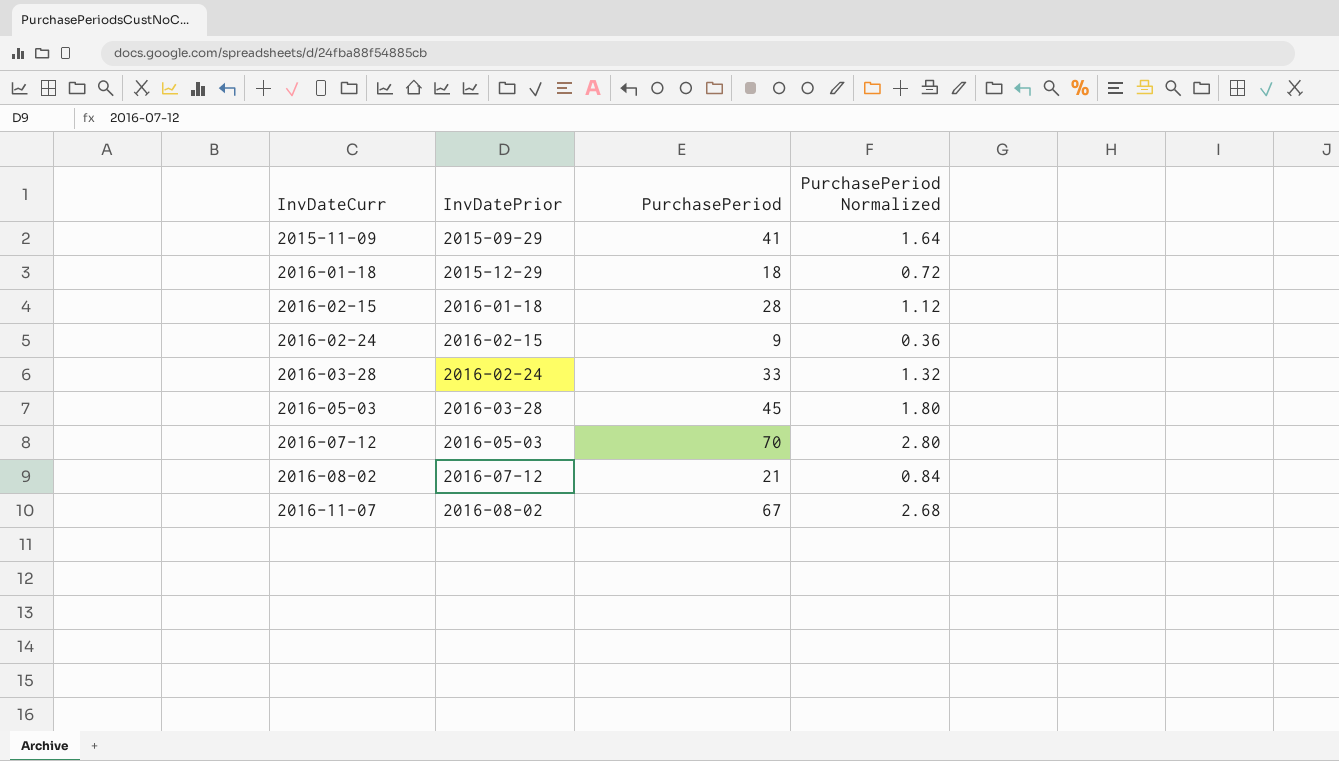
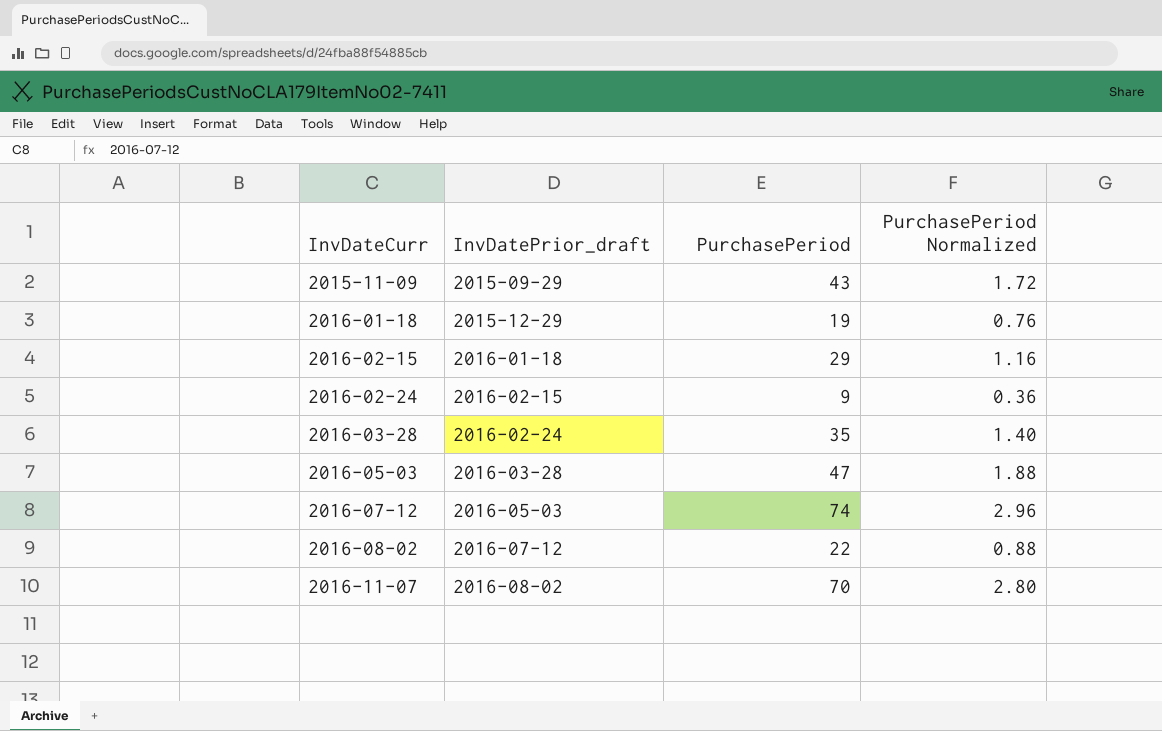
column name: InvDatePrior -> InvDatePrior_draft
2015-11-09 | PurchasePeriod: 41 -> 43
2015-11-09 | PurchasePeriod Normalized: 1.64 -> 1.72
2016-01-18 | PurchasePeriod: 18 -> 19
2016-01-18 | PurchasePeriod Normalized: 0.72 -> 0.76
2016-02-15 | PurchasePeriod: 28 -> 29
2016-02-15 | PurchasePeriod Normalized: 1.12 -> 1.16
2016-03-28 | PurchasePeriod: 33 -> 35
2016-03-28 | PurchasePeriod Normalized: 1.32 -> 1.40
2016-05-03 | PurchasePeriod: 45 -> 47
2016-05-03 | PurchasePeriod Normalized: 1.80 -> 1.88
2016-07-12 | PurchasePeriod: 70 -> 74
2016-07-12 | PurchasePeriod Normalized: 2.80 -> 2.96
2016-08-02 | PurchasePeriod: 21 -> 22
2016-08-02 | PurchasePeriod Normalized: 0.84 -> 0.88
2016-11-07 | PurchasePeriod: 67 -> 70
2016-11-07 | PurchasePeriod Normalized: 2.68 -> 2.80

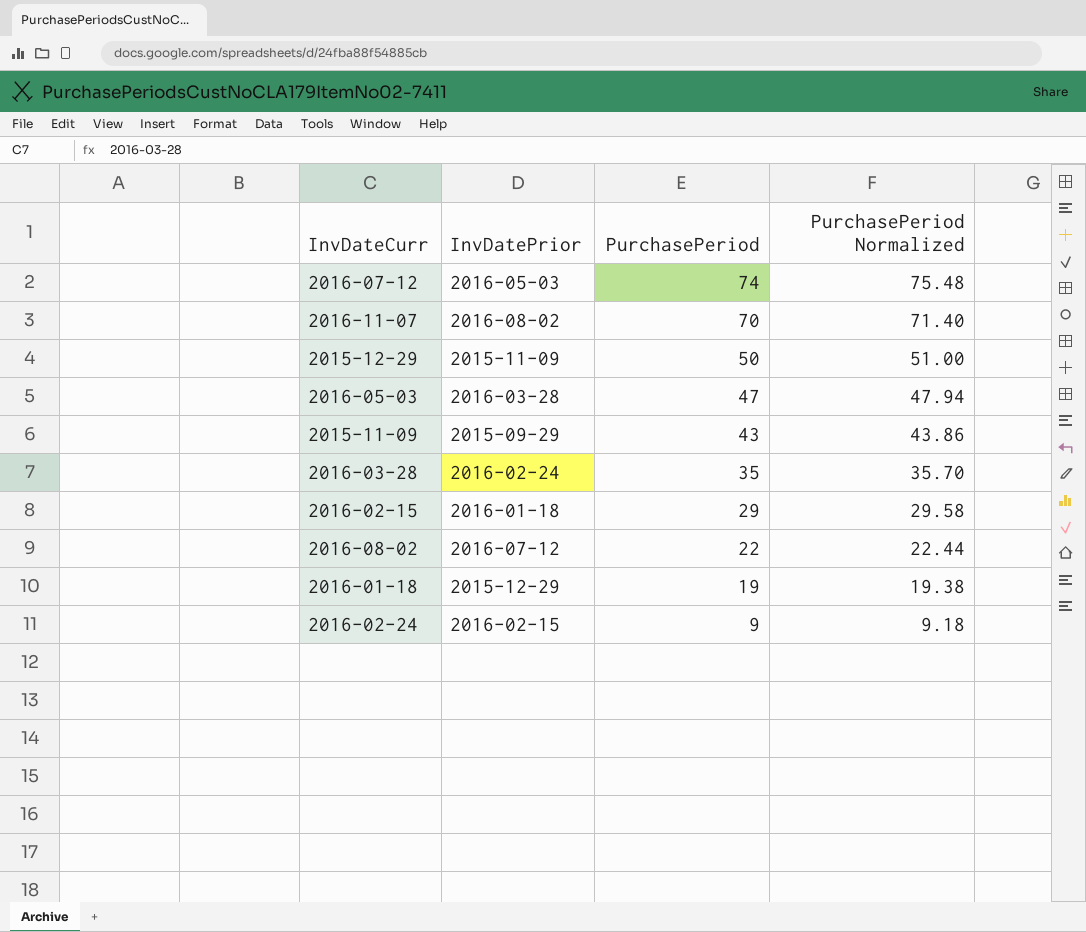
row order: InvDateCurr ascending -> PurchasePeriod descending
column name: InvDatePrior_draft -> InvDatePrior
column PurchasePeriod Normalized | formula: [PurchasePeriod] * 0.04 -> [PurchasePeriod] * 1.02
row 2015-12-29: none -> 2015-11-09 | 50 | 51.00

